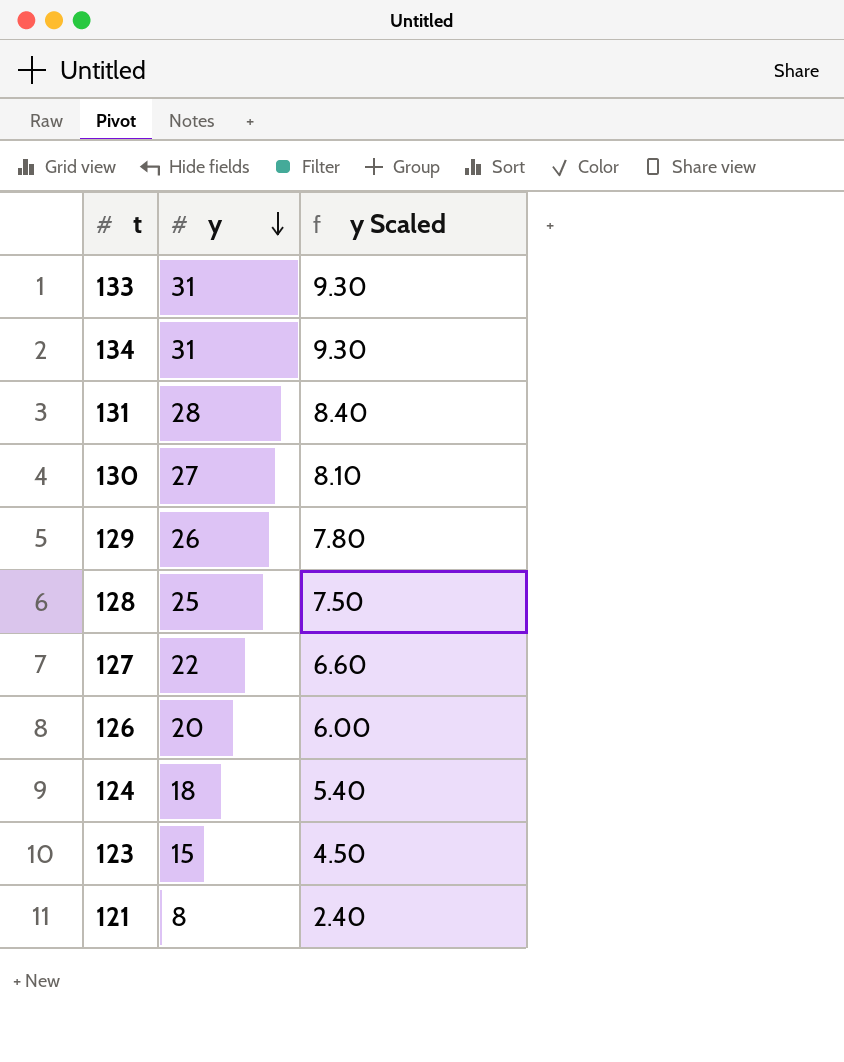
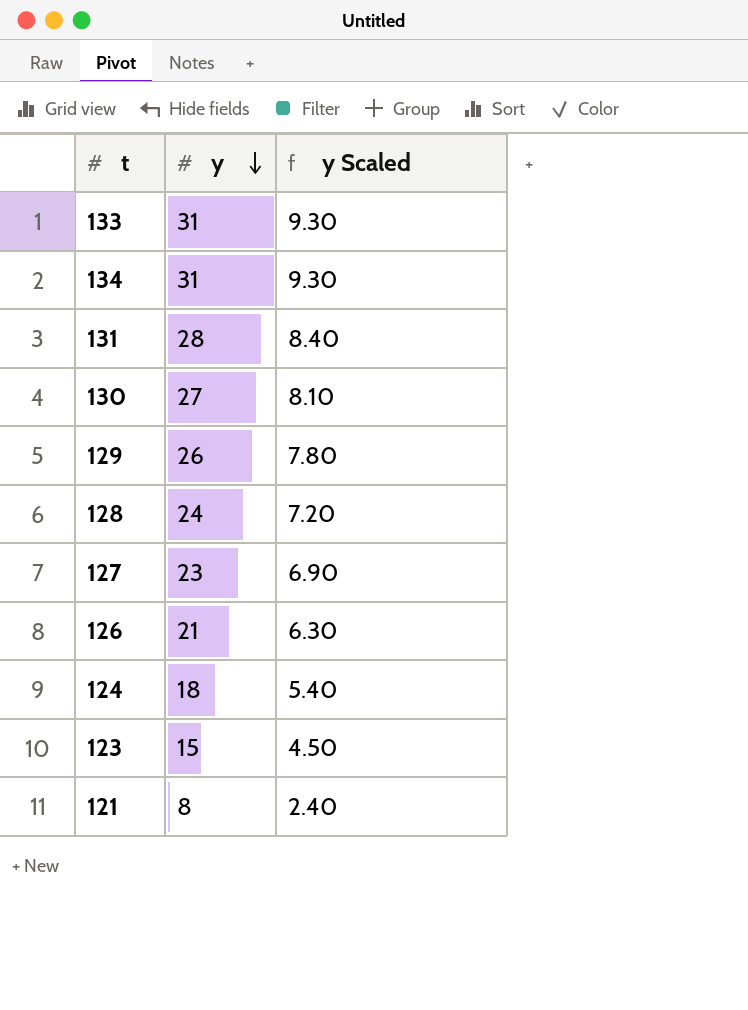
128 | y: 25 -> 24
128 | y Scaled: 7.50 -> 7.20
127 | y: 22 -> 23
127 | y Scaled: 6.60 -> 6.90
126 | y: 20 -> 21
126 | y Scaled: 6.00 -> 6.30

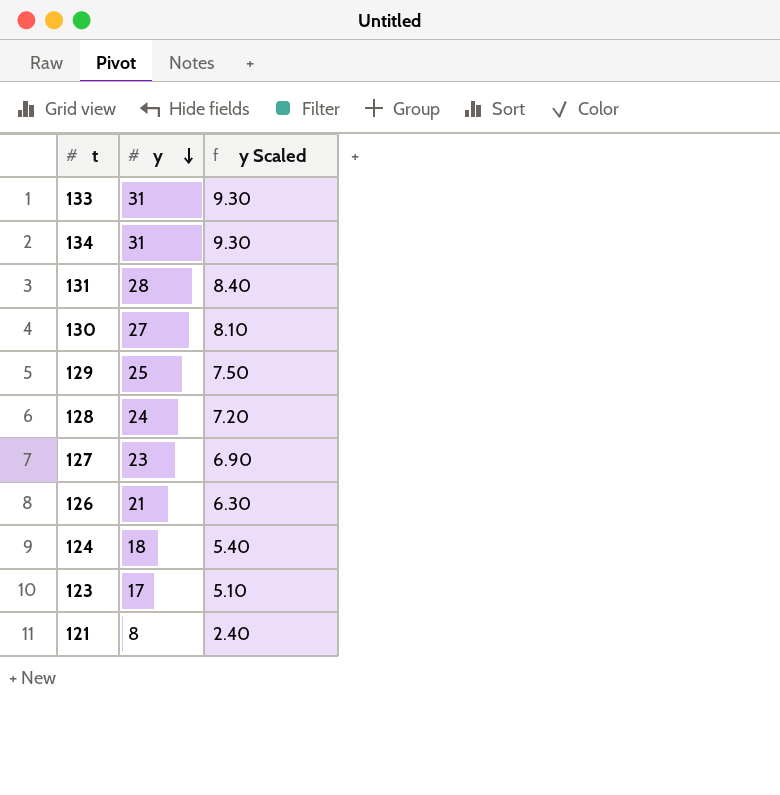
129 | y: 26 -> 25
129 | y Scaled: 7.80 -> 7.50
123 | y: 15 -> 17
123 | y Scaled: 4.50 -> 5.10

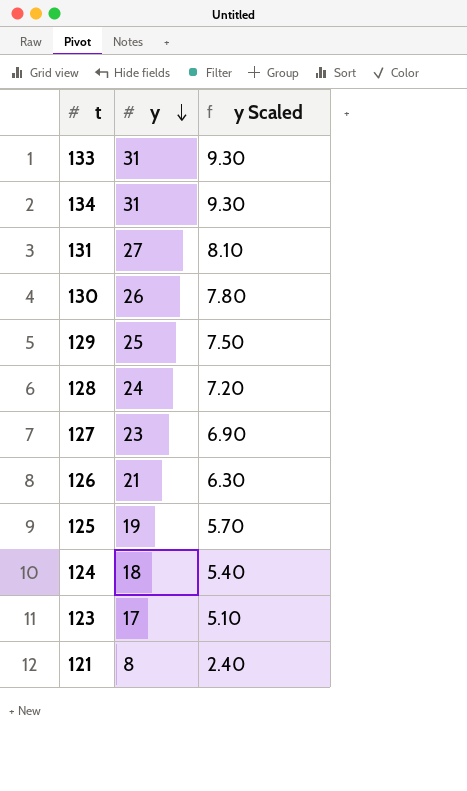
131 | y: 28 -> 27
131 | y Scaled: 8.40 -> 8.10
130 | y: 27 -> 26
130 | y Scaled: 8.10 -> 7.80
row 125: none -> 19 | 5.70

